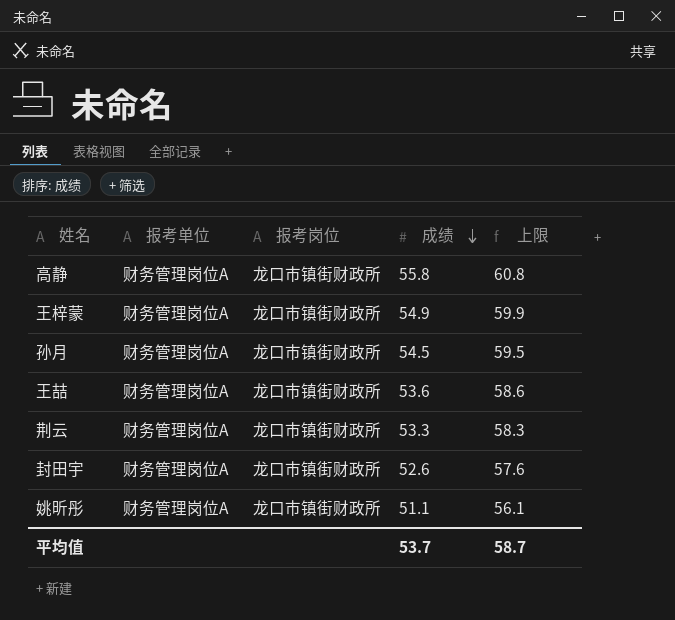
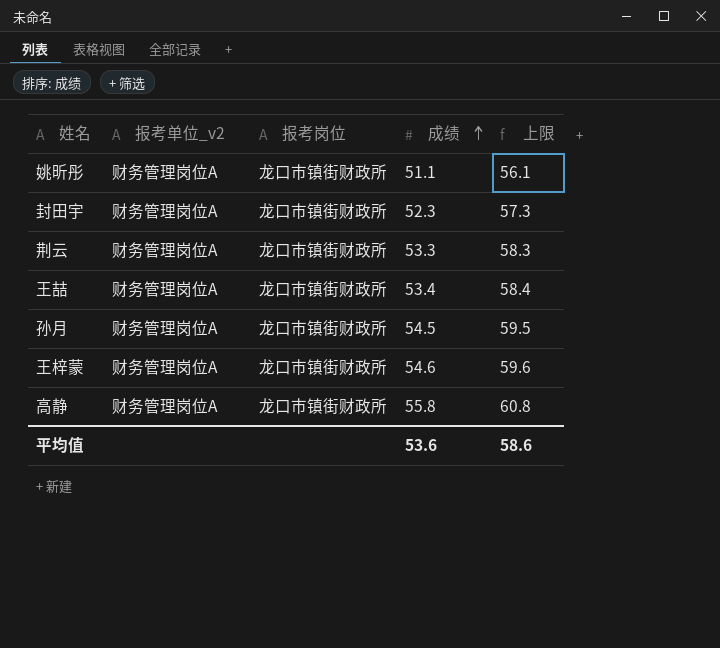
row order: 成绩 descending -> 成绩 ascending
column name: 报考单位 -> 报考单位_v2
封田宇 | 成绩: 52.6 -> 52.3
封田宇 | 上限: 57.6 -> 57.3
王喆 | 成绩: 53.6 -> 53.4
王喆 | 上限: 58.6 -> 58.4
王梓蒙 | 成绩: 54.9 -> 54.6
王梓蒙 | 上限: 59.9 -> 59.6
平均值 | 成绩: 53.7 -> 53.6
平均值 | 上限: 58.7 -> 58.6

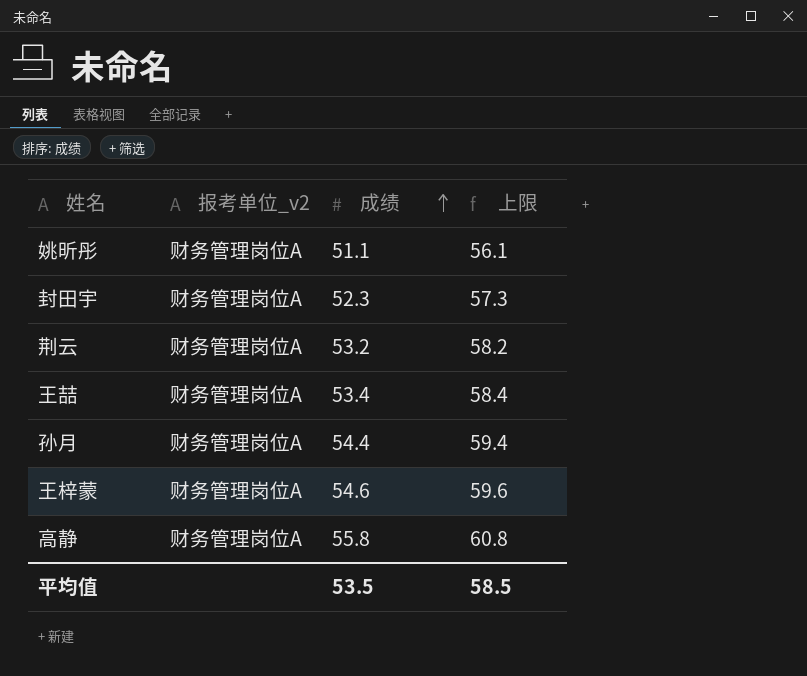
column 报考岗位 | position: 3 -> none
荆云 | 成绩: 53.3 -> 53.2
荆云 | 上限: 58.3 -> 58.2
孙月 | 成绩: 54.5 -> 54.4
孙月 | 上限: 59.5 -> 59.4
平均值 | 成绩: 53.6 -> 53.5
平均值 | 上限: 58.6 -> 58.5

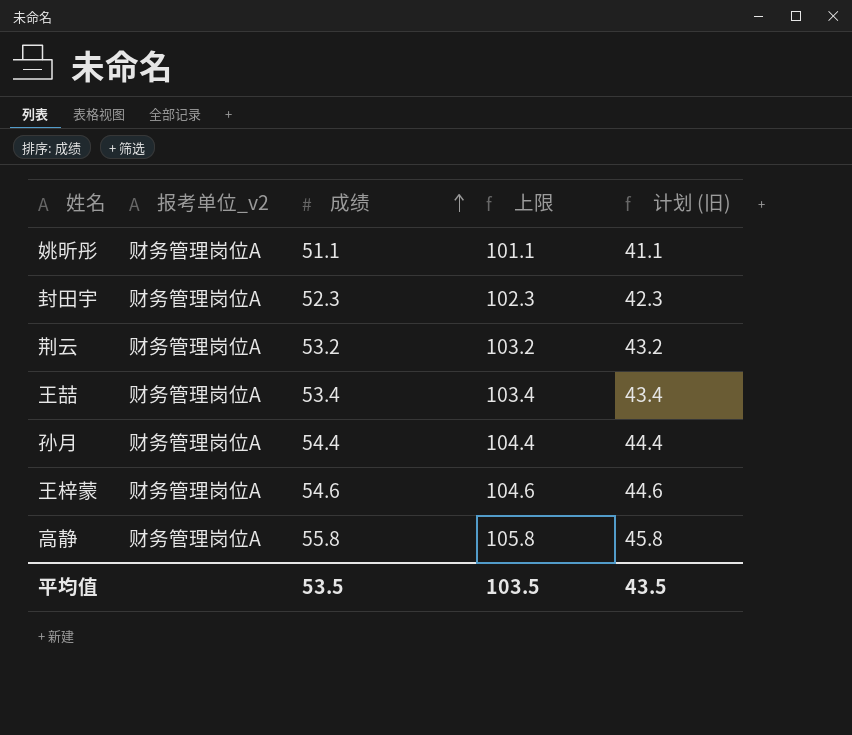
column 上限 | formula: [成绩] + 5 -> [成绩] + 50
column 计划 (旧) | formula: none -> [成绩] - 10
平均值 | 上限: 58.5 -> 103.5

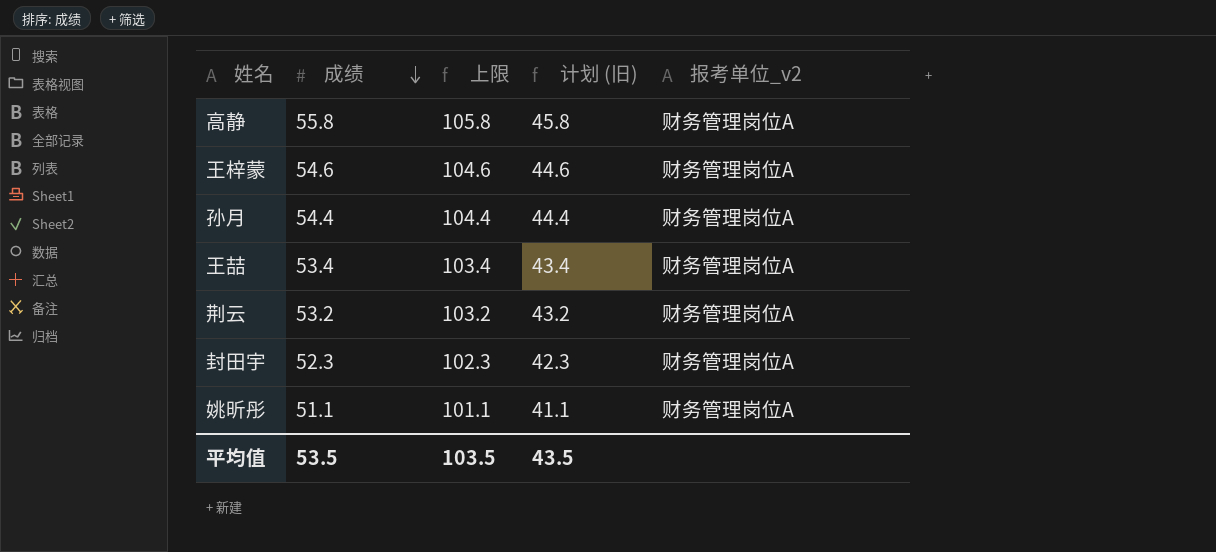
row order: 成绩 ascending -> 成绩 descending
column 报考单位_v2 | position: 2 -> 5

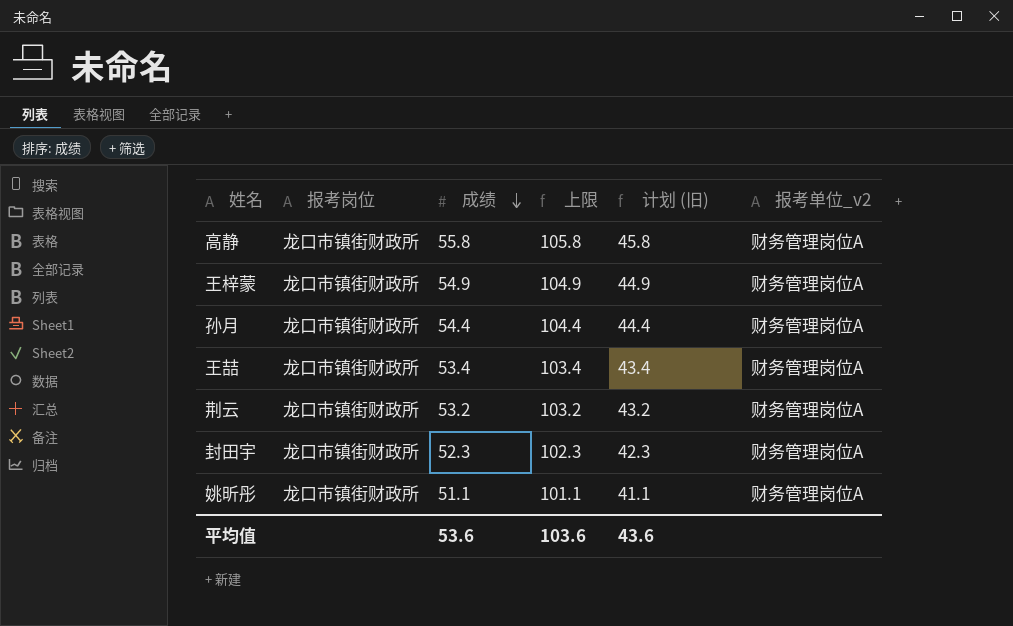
column 报考岗位 | position: none -> 2
王梓蒙 | 成绩: 54.6 -> 54.9
王梓蒙 | 上限: 104.6 -> 104.9
王梓蒙 | 计划 (旧): 44.6 -> 44.9
平均值 | 成绩: 53.5 -> 53.6
平均值 | 上限: 103.5 -> 103.6
平均值 | 计划 (旧): 43.5 -> 43.6

